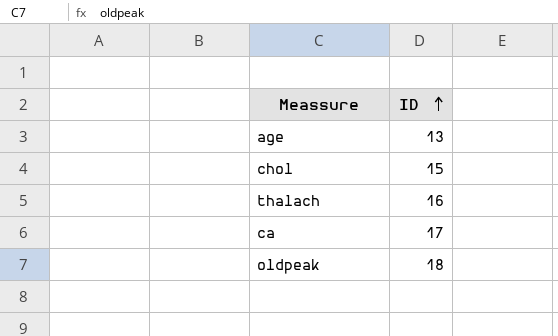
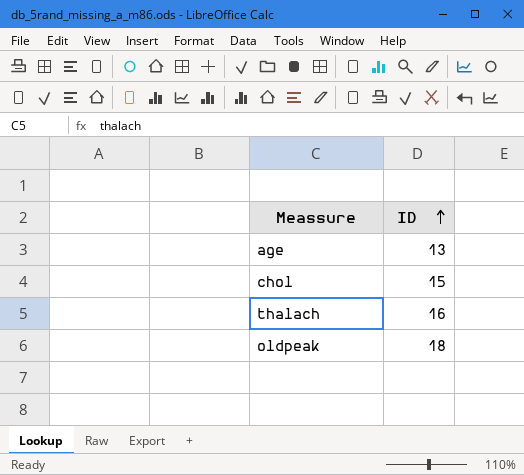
row ca: 17 -> none

